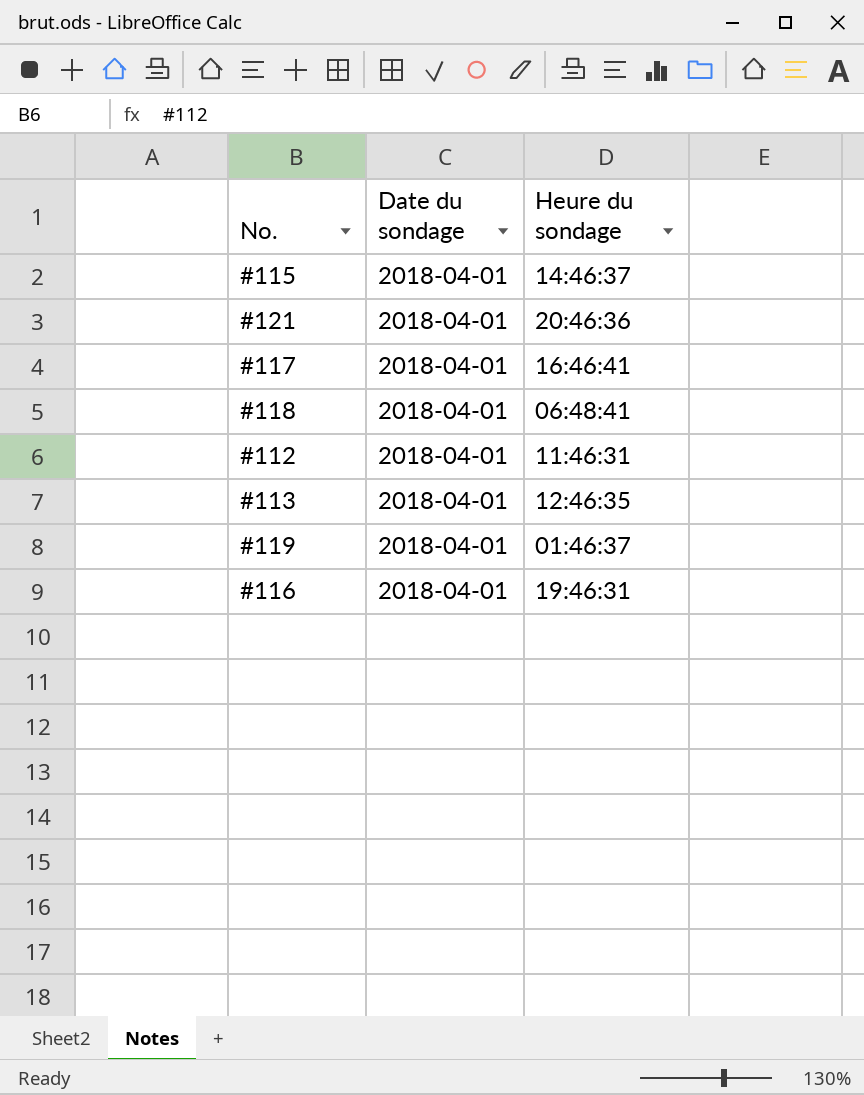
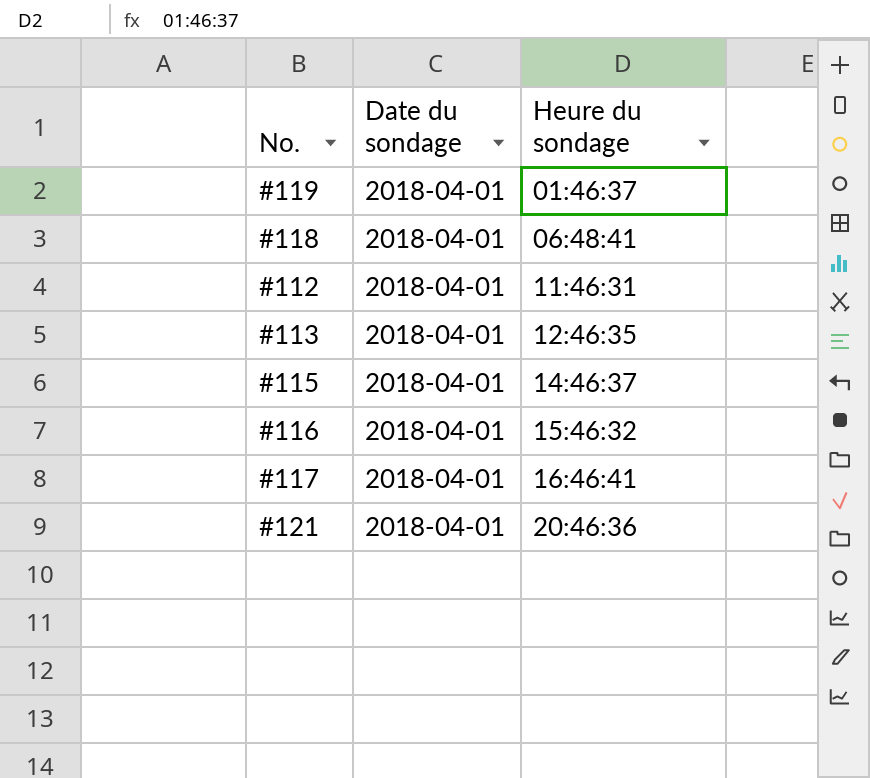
row order: none -> Heure du sondage ascending
#116 | Heure du sondage: 19:46:31 -> 15:46:32

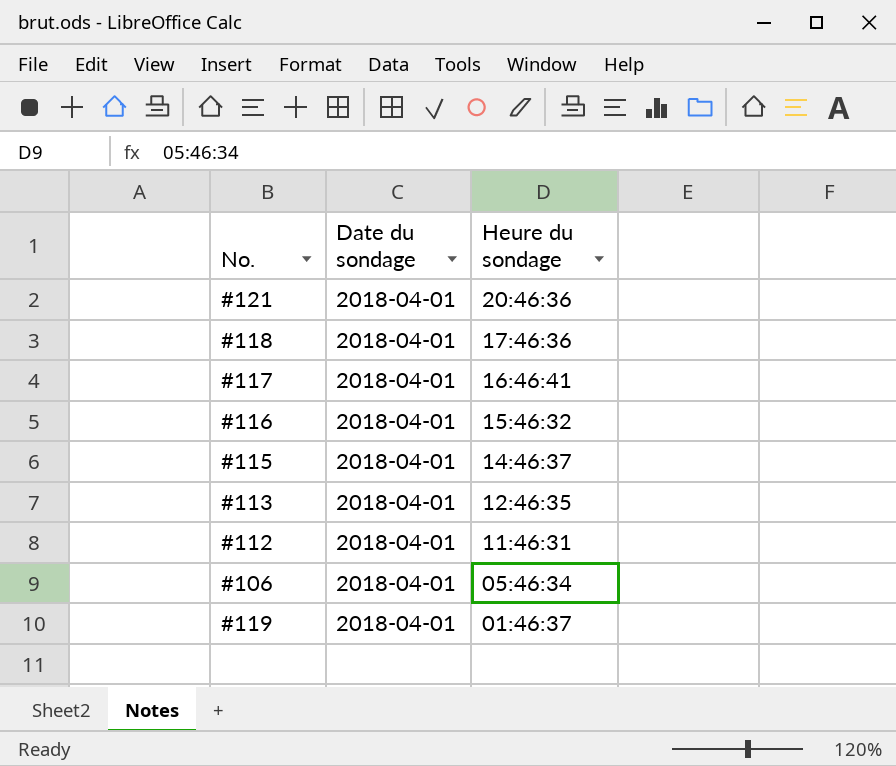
row order: Heure du sondage ascending -> Heure du sondage descending
#118 | Heure du sondage: 06:48:41 -> 17:46:36
row #106: none -> 2018-04-01 | 05:46:34

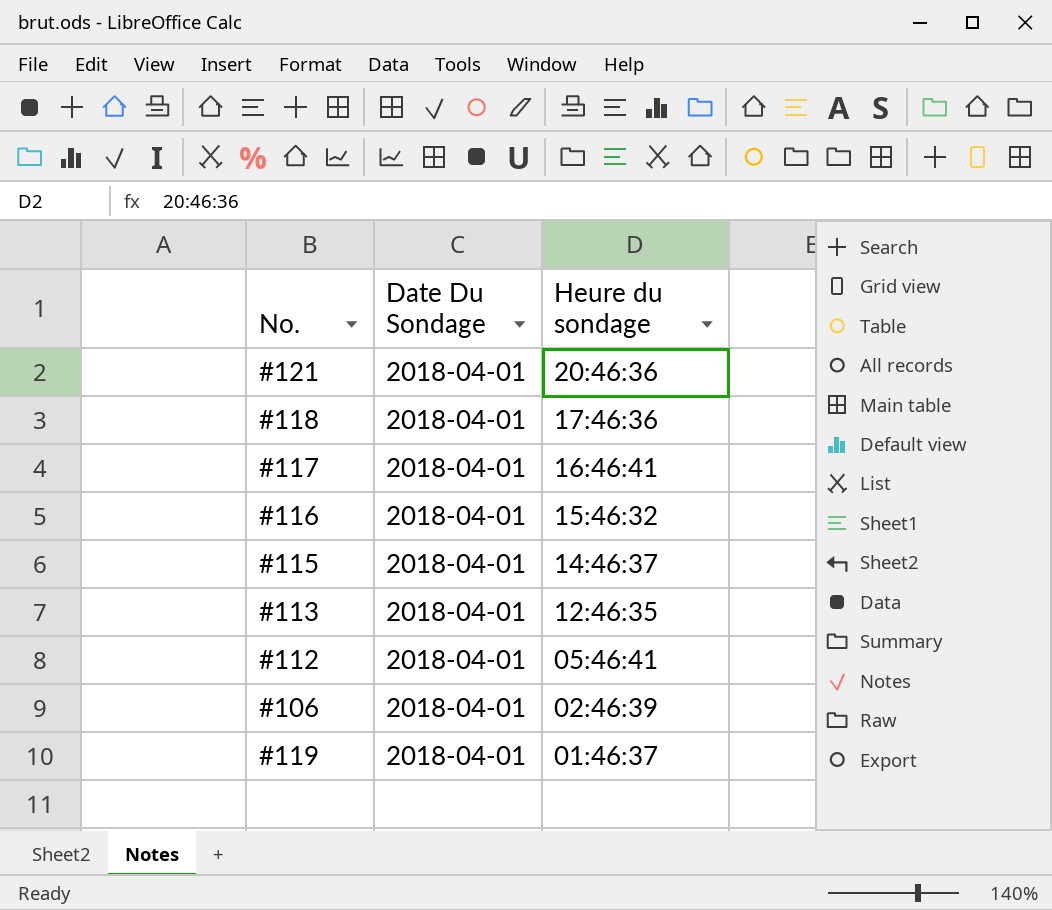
column name: Date du sondage -> Date Du Sondage
#112 | Heure du sondage: 11:46:31 -> 05:46:41
#106 | Heure du sondage: 05:46:34 -> 02:46:39

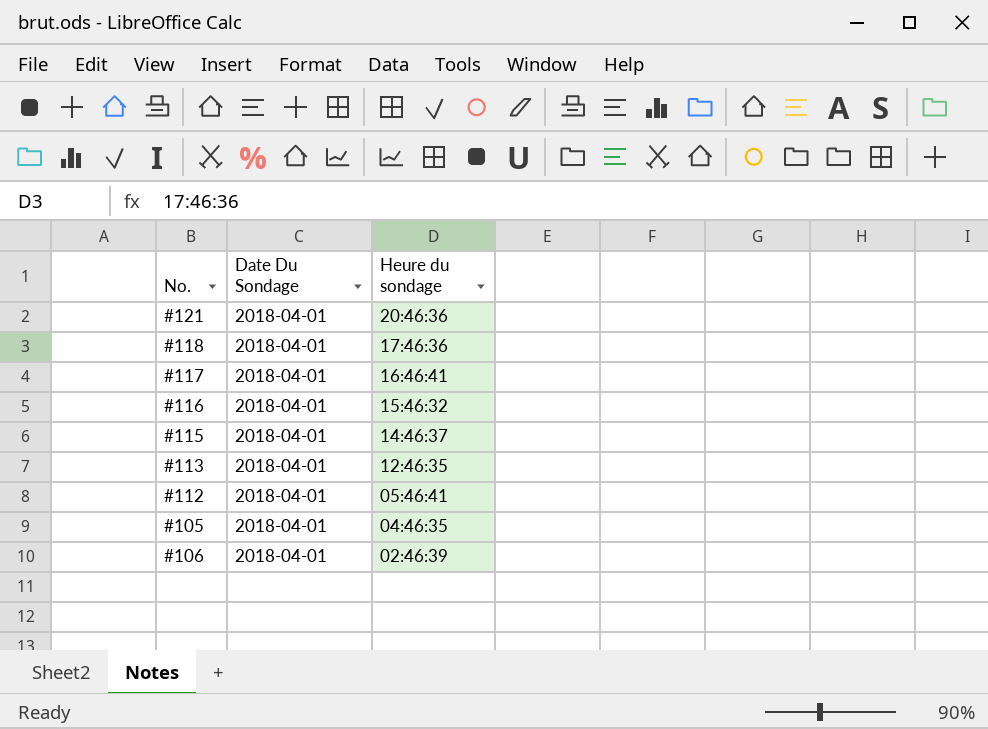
row #119: 2018-04-01 | 01:46:37 -> none
row #105: none -> 2018-04-01 | 04:46:35

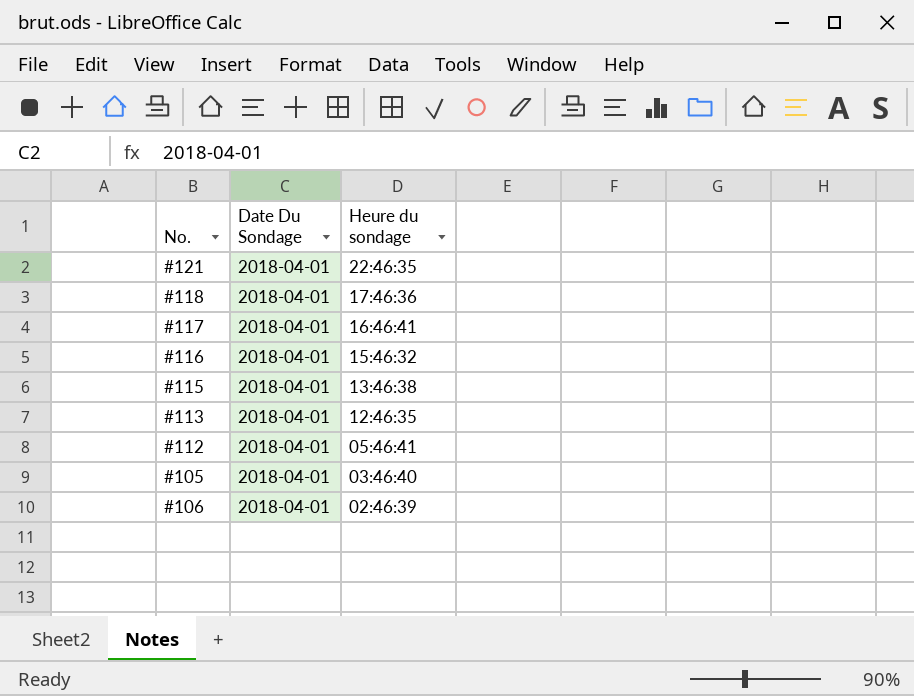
#121 | Heure du sondage: 20:46:36 -> 22:46:35
#115 | Heure du sondage: 14:46:37 -> 13:46:38
#105 | Heure du sondage: 04:46:35 -> 03:46:40

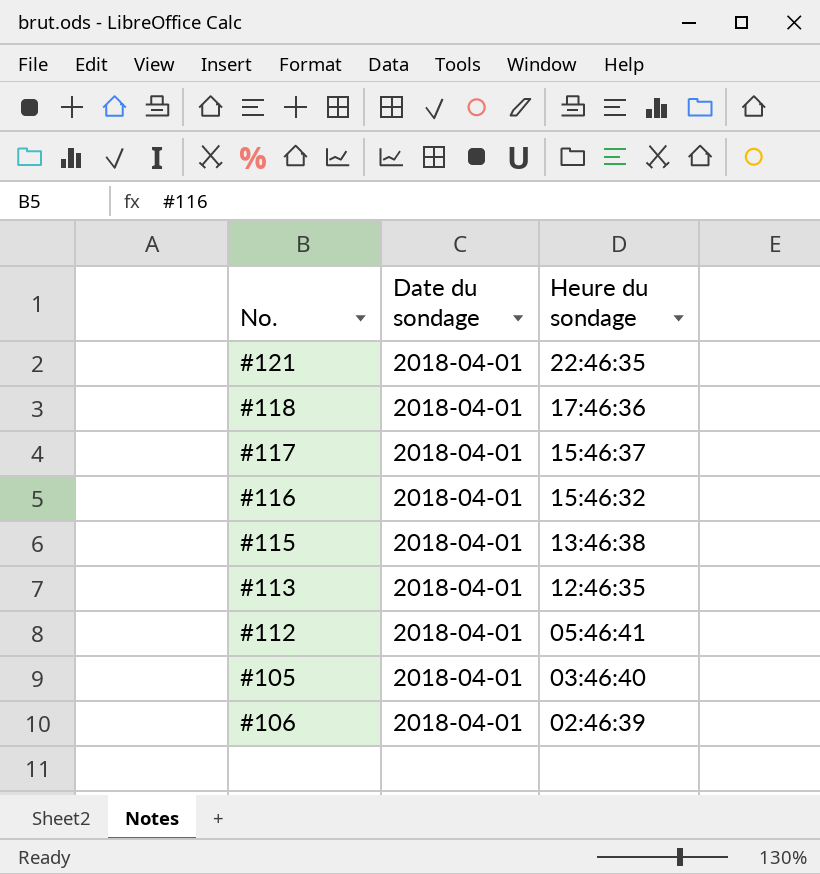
column name: Date Du Sondage -> Date du sondage
#117 | Heure du sondage: 16:46:41 -> 15:46:37

